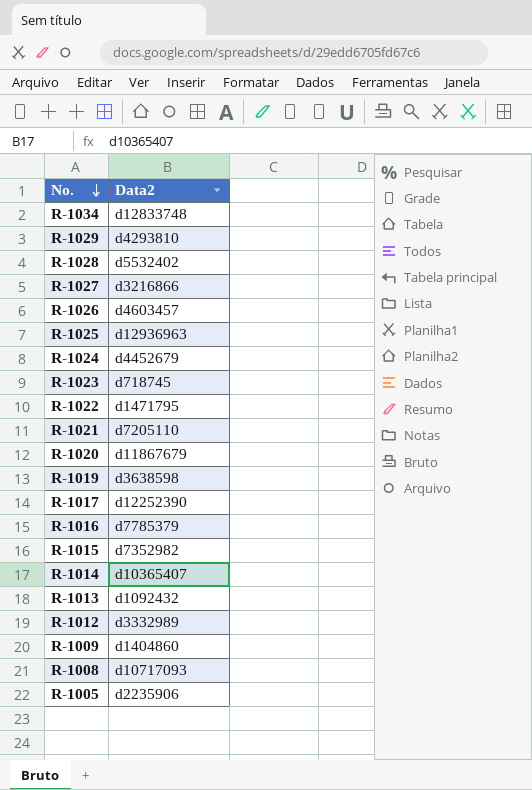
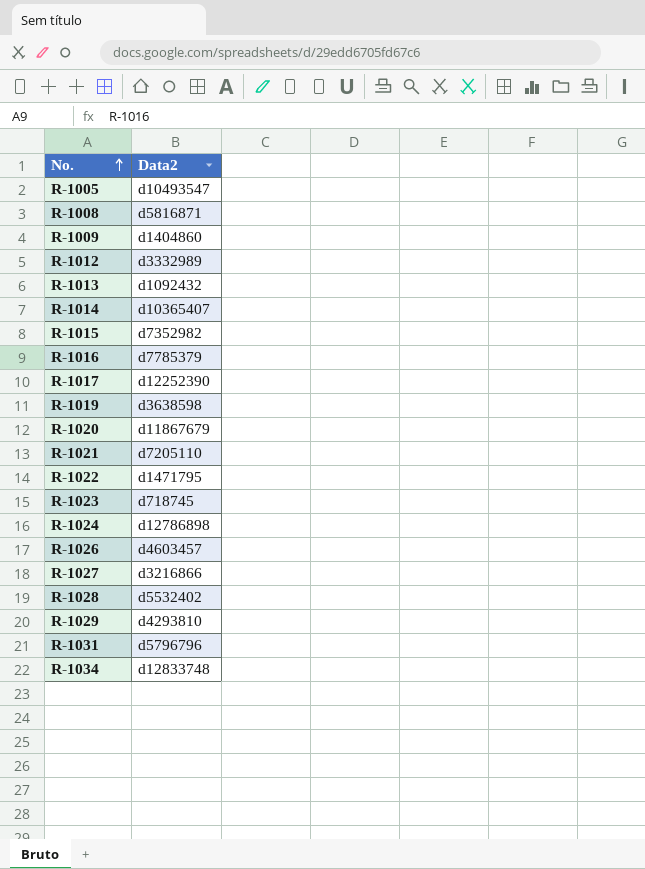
row order: No. descending -> No. ascending
row R-1025: d12936963 -> none
R-1005 | Data2: d2235906 -> d10493547
R-1008 | Data2: d10717093 -> d5816871
R-1024 | Data2: d4452679 -> d12786898
row R-1031: none -> d5796796

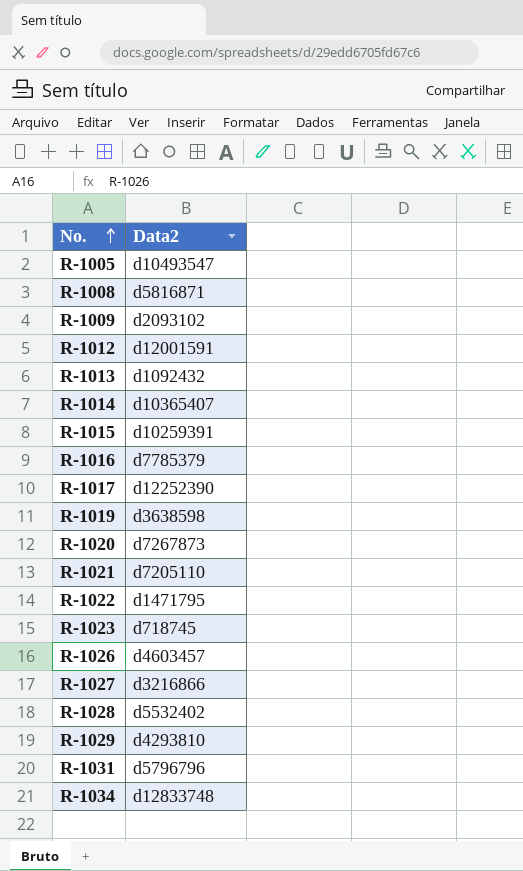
row R-1024: d12786898 -> none
R-1009 | Data2: d1404860 -> d2093102
R-1012 | Data2: d3332989 -> d12001591
R-1015 | Data2: d7352982 -> d10259391
R-1020 | Data2: d11867679 -> d7267873

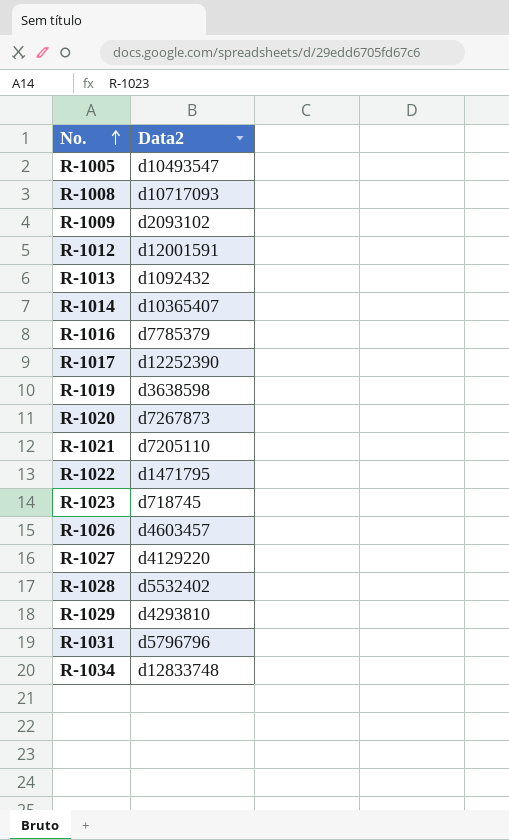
row R-1015: d10259391 -> none
R-1008 | Data2: d5816871 -> d10717093
R-1027 | Data2: d3216866 -> d4129220

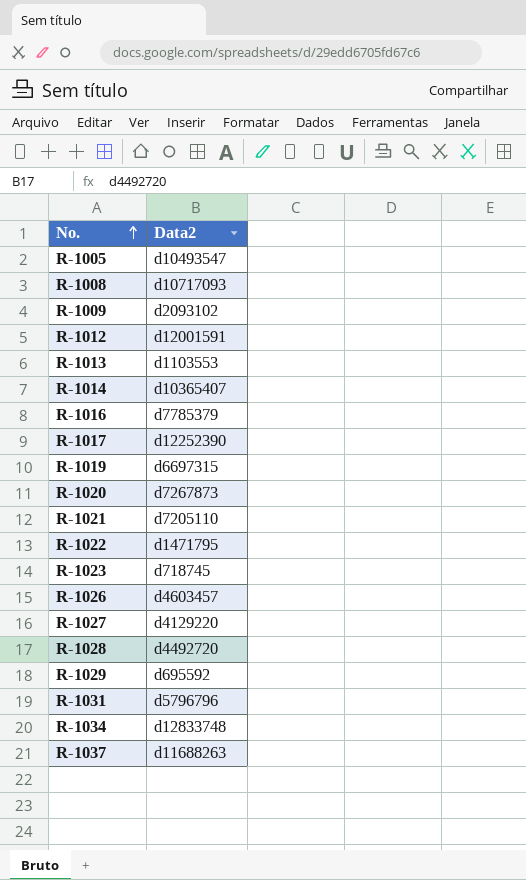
R-1013 | Data2: d1092432 -> d1103553
R-1019 | Data2: d3638598 -> d6697315
R-1028 | Data2: d5532402 -> d4492720
R-1029 | Data2: d4293810 -> d695592
row R-1037: none -> d11688263

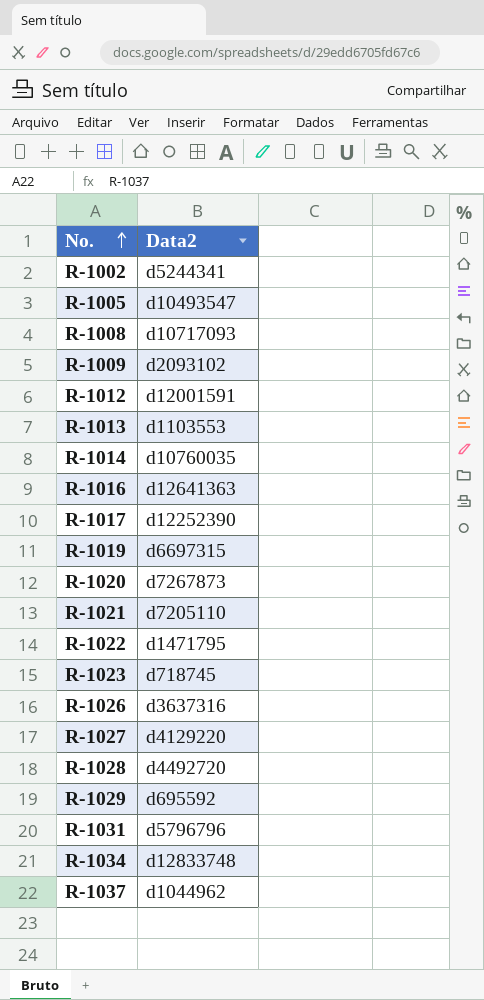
row R-1002: none -> d5244341
R-1014 | Data2: d10365407 -> d10760035
R-1016 | Data2: d7785379 -> d12641363
R-1026 | Data2: d4603457 -> d3637316
R-1037 | Data2: d11688263 -> d1044962

